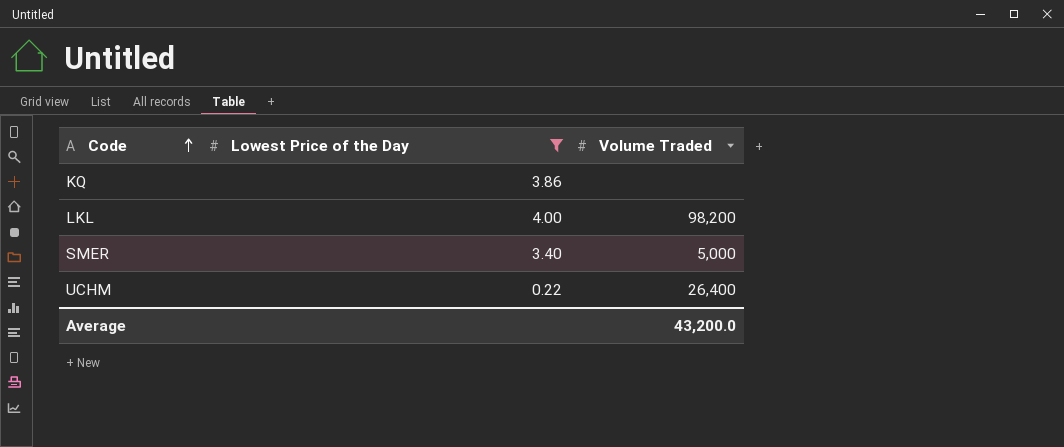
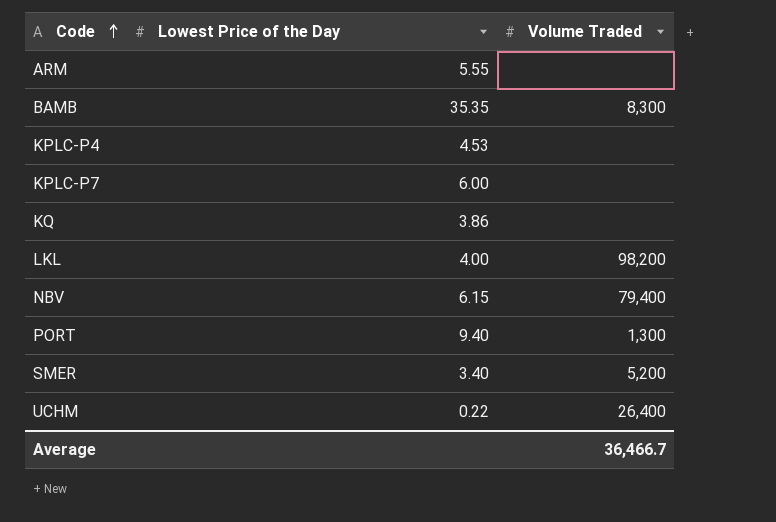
filter: Lowest Price of the Day <= 4.00 -> none
SMER | Volume Traded: 5,000 -> 5,200
Average | Volume Traded: 43,200.0 -> 36,466.7

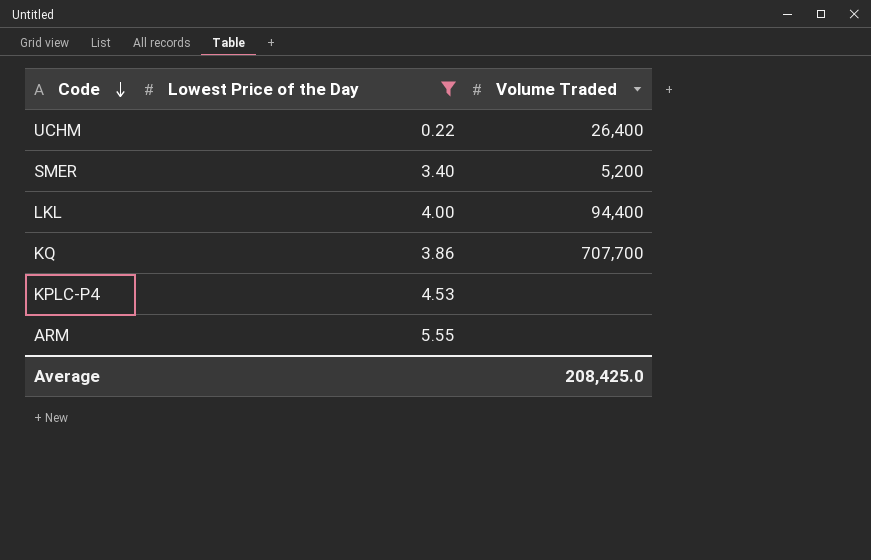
filter: none -> Lowest Price of the Day <= 5.55
row order: Code ascending -> Code descending
LKL | Volume Traded: 98,200 -> 94,400
KQ | Volume Traded: none -> 707,700
Average | Volume Traded: 36,466.7 -> 208,425.0

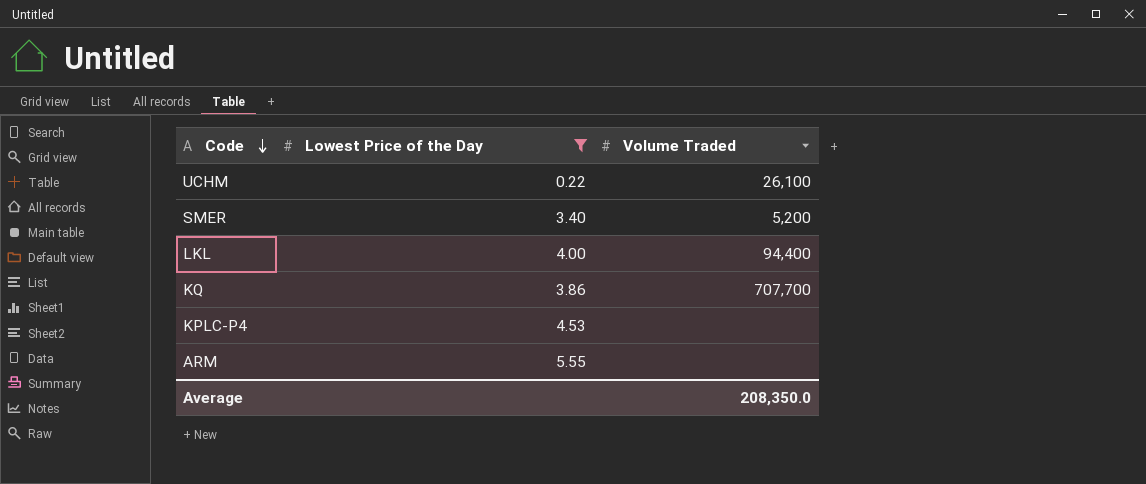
UCHM | Volume Traded: 26,400 -> 26,100
Average | Volume Traded: 208,425.0 -> 208,350.0

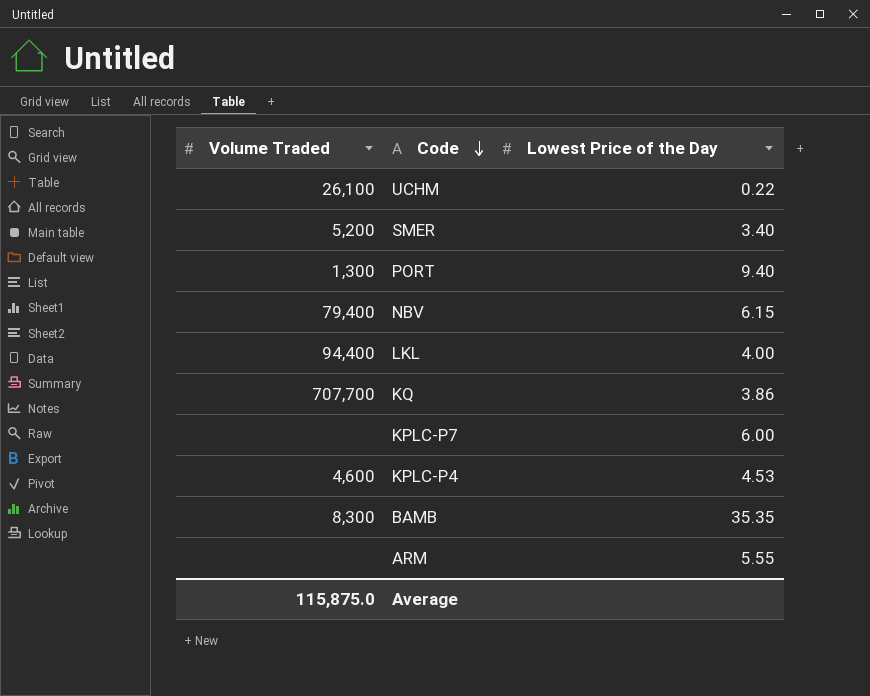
filter: Lowest Price of the Day <= 5.55 -> none
column Volume Traded | position: 3 -> 1
KPLC-P4 | Volume Traded: none -> 4,600
Average | Volume Traded: 208,350.0 -> 115,875.0

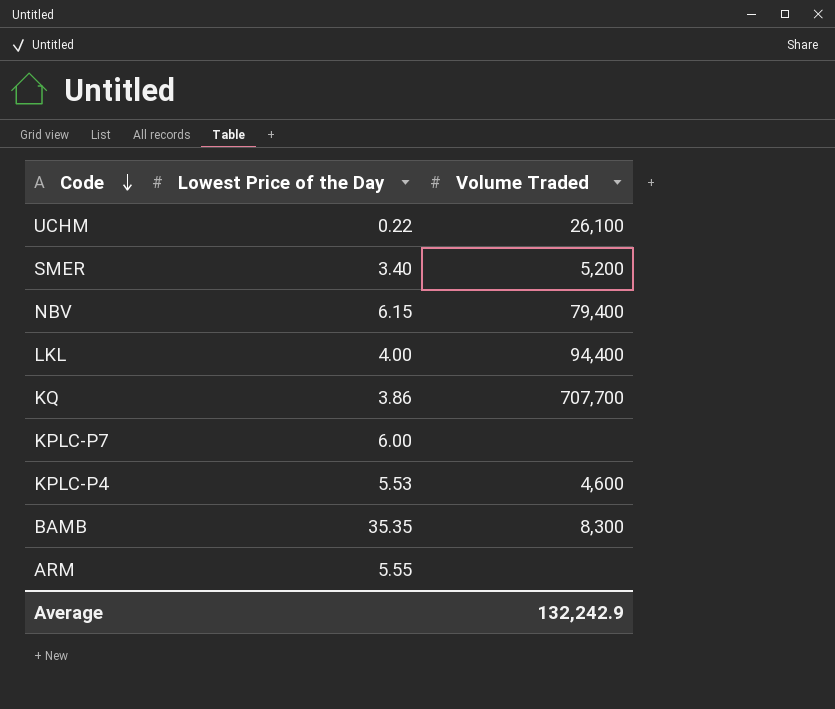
column Volume Traded | position: 1 -> 3
row PORT: 1,300 | 9.40 -> none
KPLC-P4 | Lowest Price of the Day: 4.53 -> 5.53
Average | Volume Traded: 115,875.0 -> 132,242.9

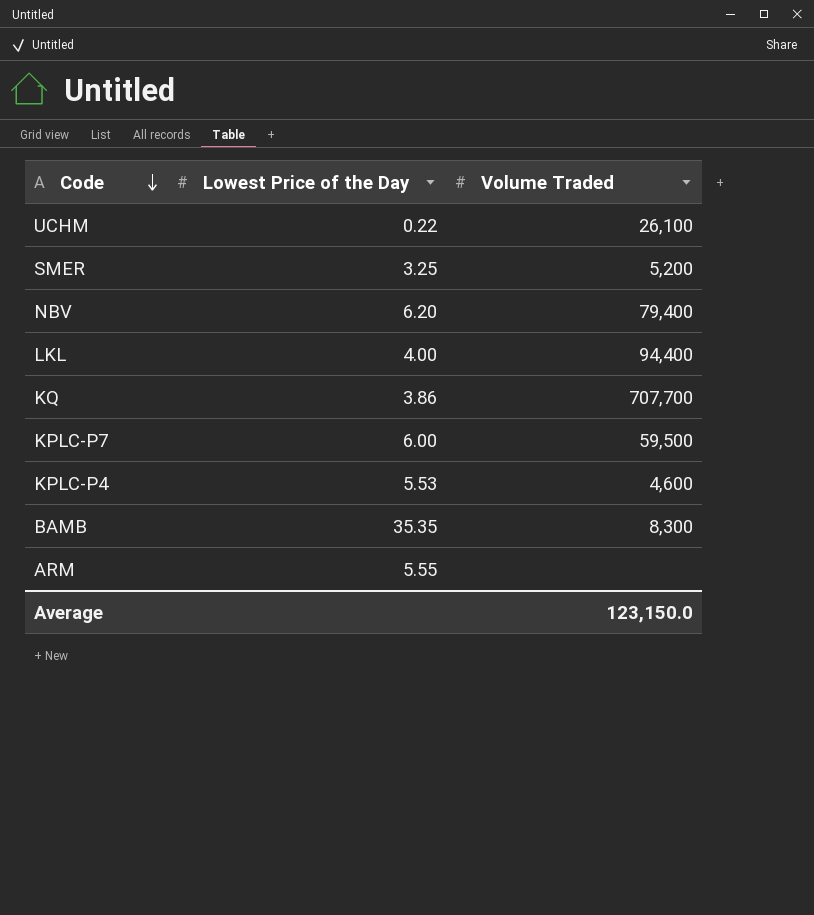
SMER | Lowest Price of the Day: 3.40 -> 3.25
NBV | Lowest Price of the Day: 6.15 -> 6.20
KPLC-P7 | Volume Traded: none -> 59,500
Average | Volume Traded: 132,242.9 -> 123,150.0

